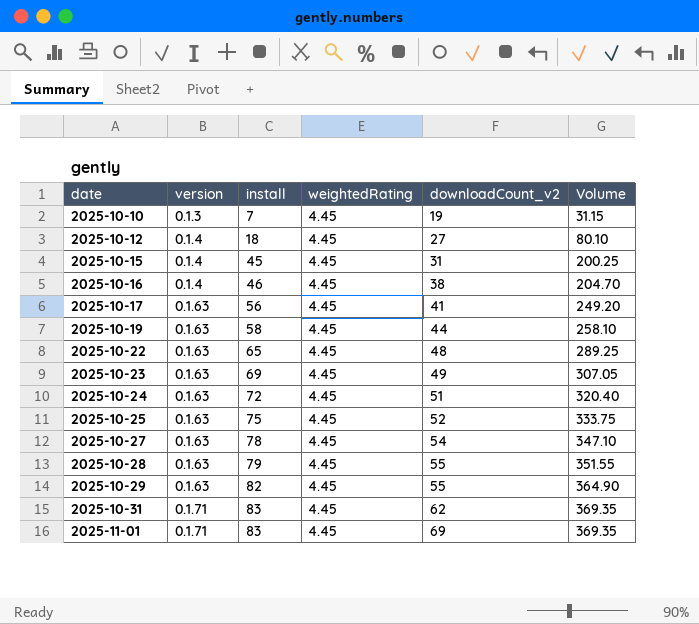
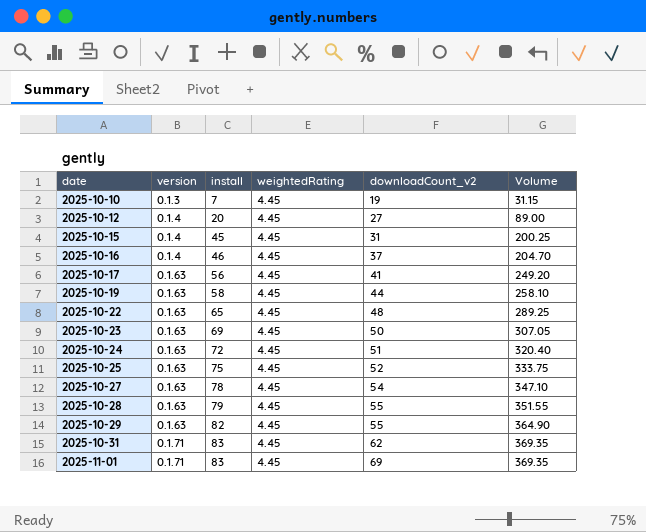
2025-10-12 | install: 18 -> 20
2025-10-12 | Volume: 80.10 -> 89.00
2025-10-16 | downloadCount_v2: 38 -> 37
2025-10-23 | downloadCount_v2: 49 -> 50

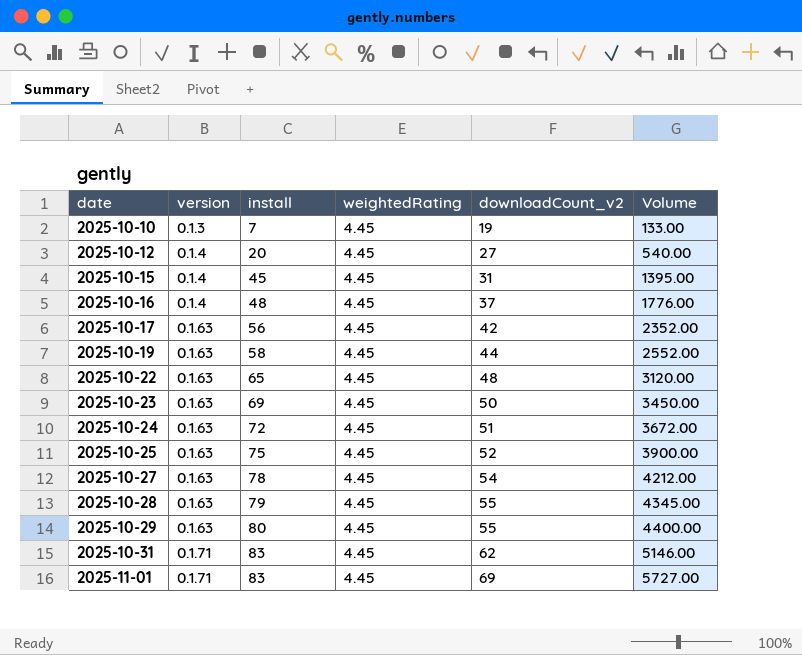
column Volume | formula: [install] * [weightedRating] -> [install] * [downloadCount_v2]
2025-10-16 | install: 46 -> 48
2025-10-17 | downloadCount_v2: 41 -> 42
2025-10-29 | install: 82 -> 80

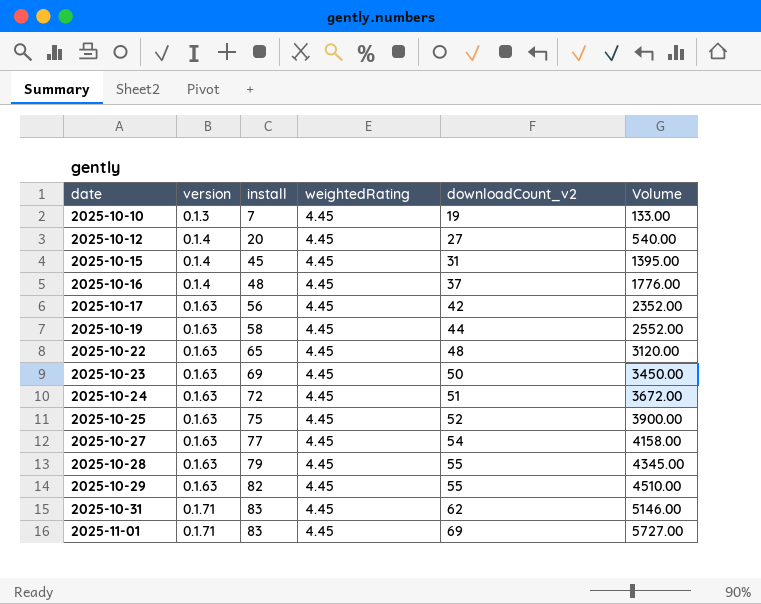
2025-10-27 | install: 78 -> 77
2025-10-27 | Volume: 4212.00 -> 4158.00
2025-10-29 | install: 80 -> 82
2025-10-29 | Volume: 4400.00 -> 4510.00

